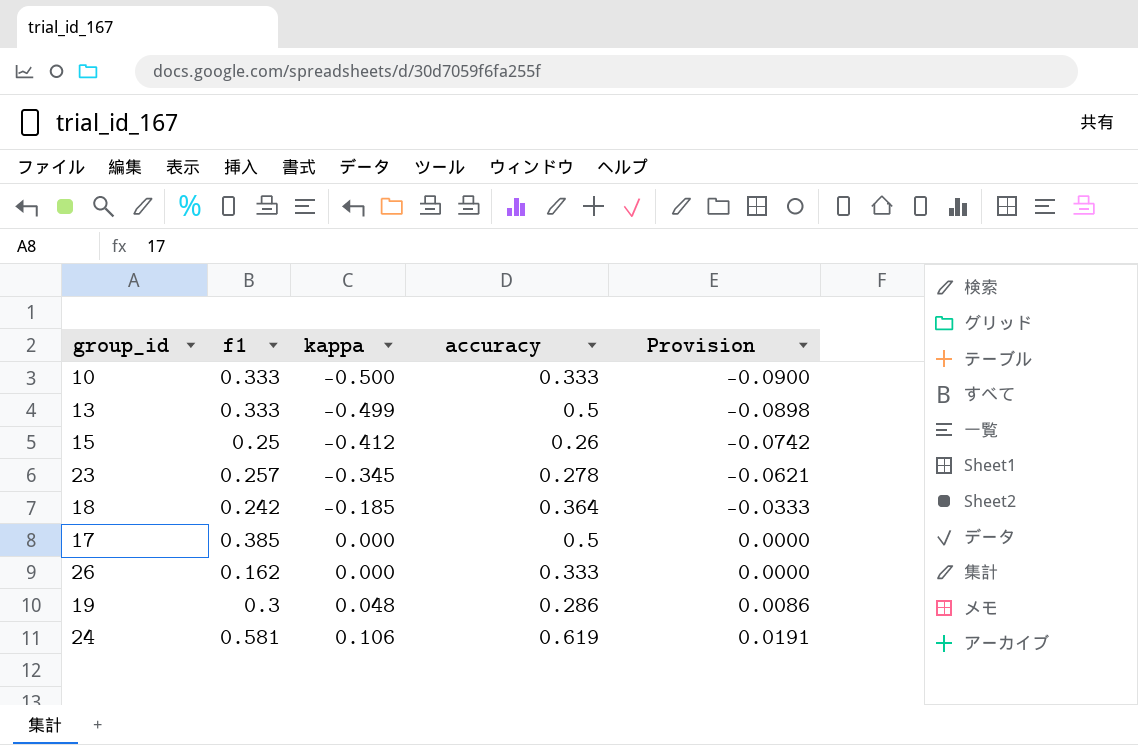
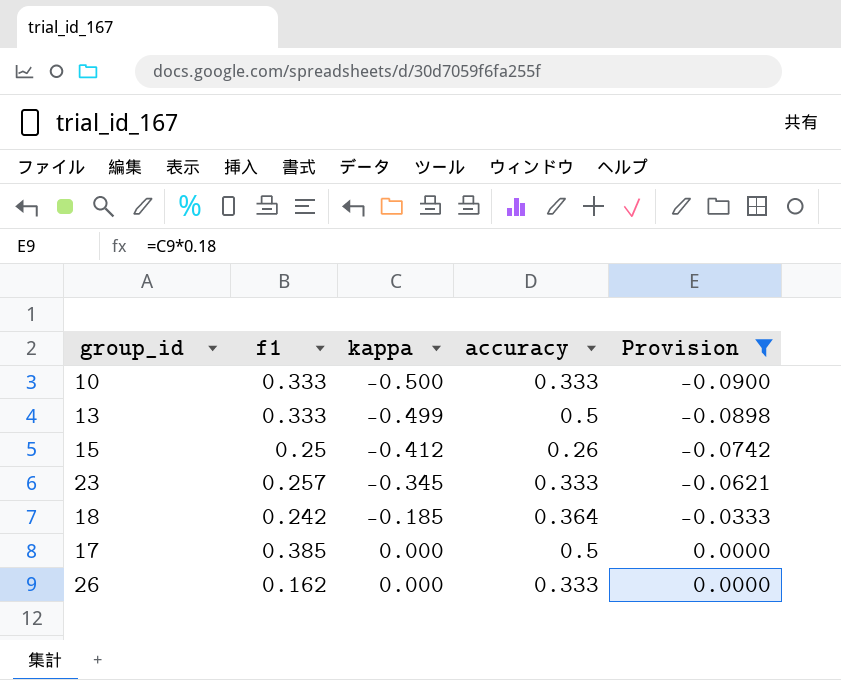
filter: none -> Provision <= 0.0000
23 | accuracy: 0.278 -> 0.333

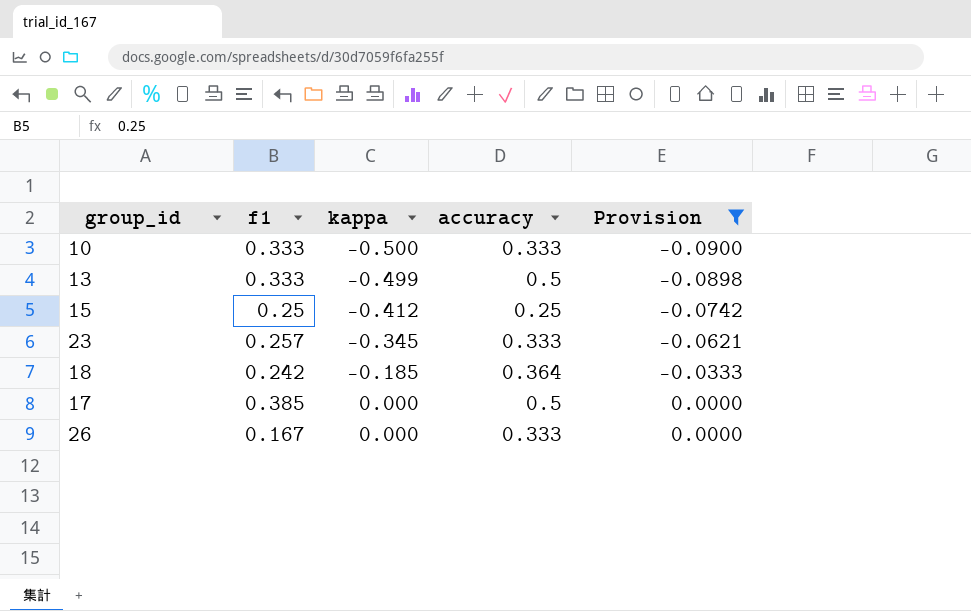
15 | accuracy: 0.26 -> 0.25
26 | f1: 0.162 -> 0.167

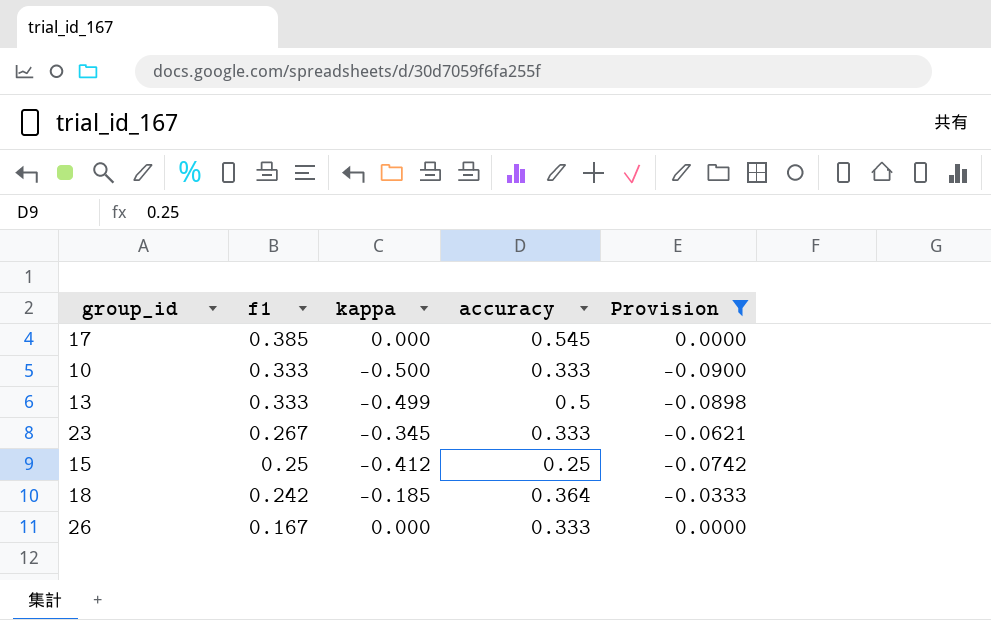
row order: kappa ascending -> f1 descending
17 | accuracy: 0.5 -> 0.545
23 | f1: 0.257 -> 0.267

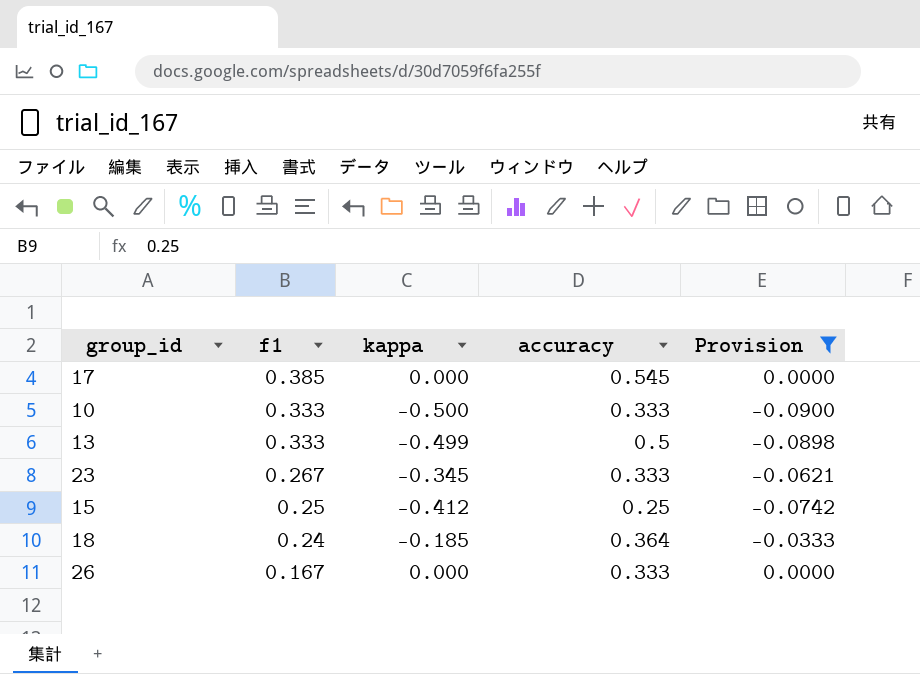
18 | f1: 0.242 -> 0.24

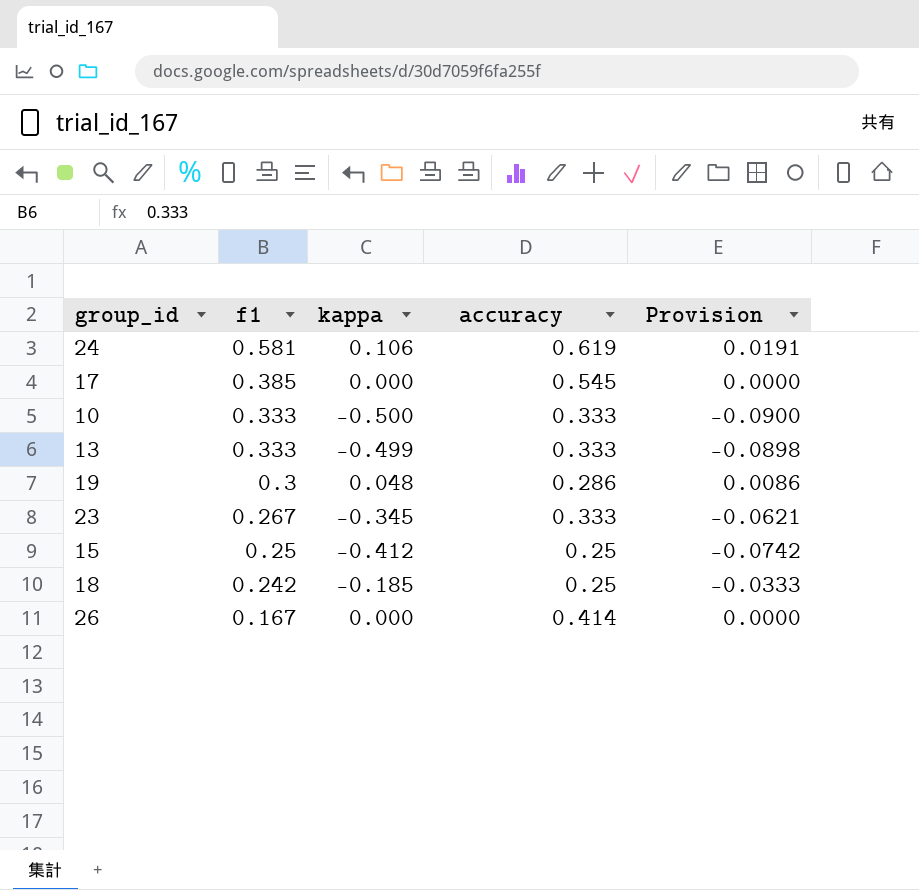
filter: Provision <= 0.0000 -> none
13 | accuracy: 0.5 -> 0.333
18 | f1: 0.24 -> 0.242
18 | accuracy: 0.364 -> 0.25
26 | accuracy: 0.333 -> 0.414

